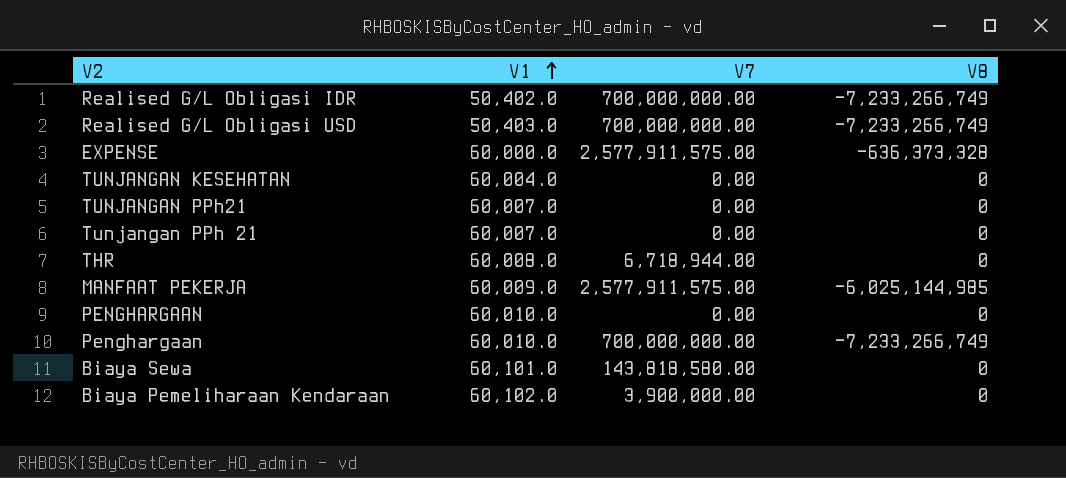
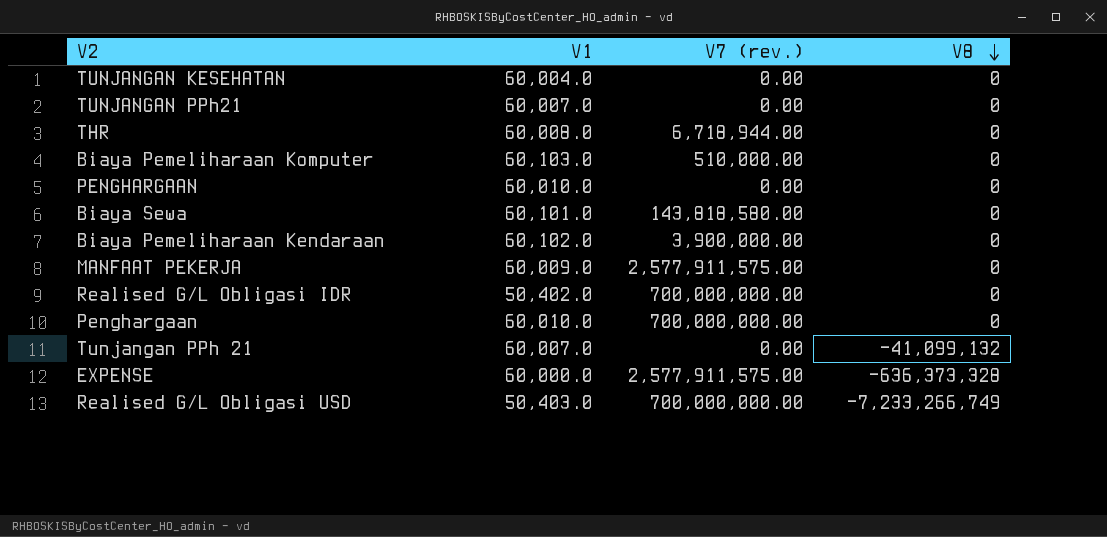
row order: V1 ascending -> V8 descending
column name: V7 -> V7 (rev.)
row Biaya Pemeliharaan Komputer: none -> 60,103.0 | 510,000.00 | 0
MANFAAT PEKERJA | V8: -6,025,144,985 -> 0
Realised G/L Obligasi IDR | V8: -7,233,266,749 -> 0
Penghargaan | V8: -7,233,266,749 -> 0
Tunjangan PPh 21 | V8: 0 -> -41,099,132

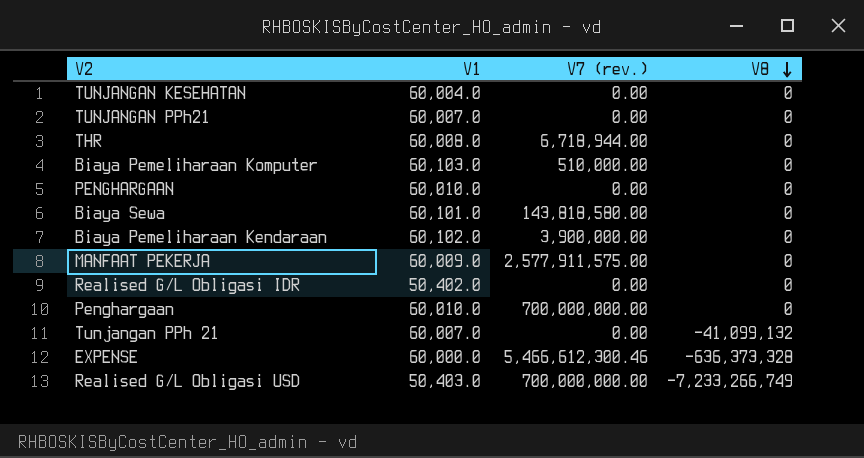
Realised G/L Obligasi IDR | V7 (rev.): 700,000,000.00 -> 0.00
EXPENSE | V7 (rev.): 2,577,911,575.00 -> 5,466,612,300.46

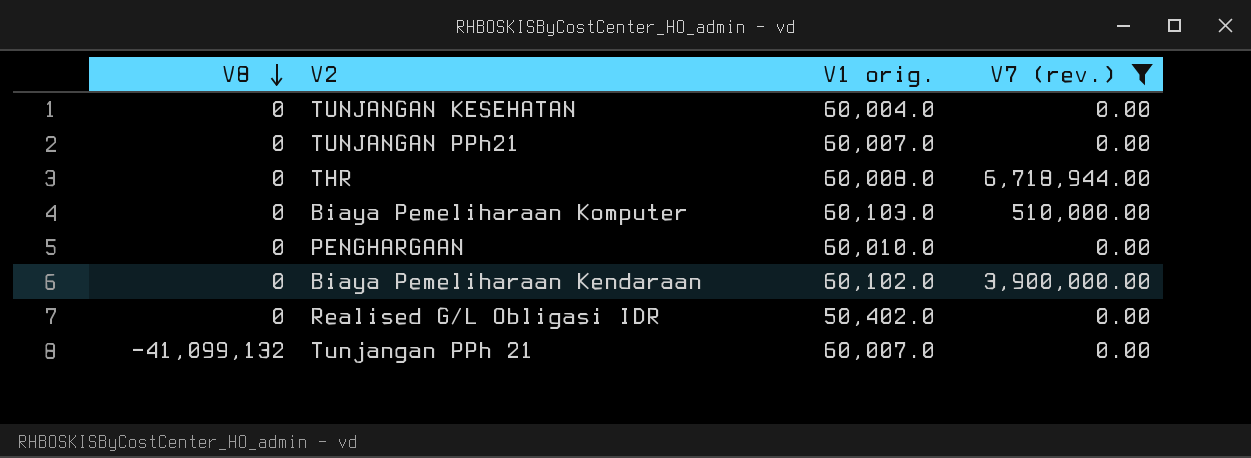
filter: none -> V7 (rev.) <= 6,718,944.00
column V8 | position: 4 -> 1
column name: V1 -> V1 orig.

